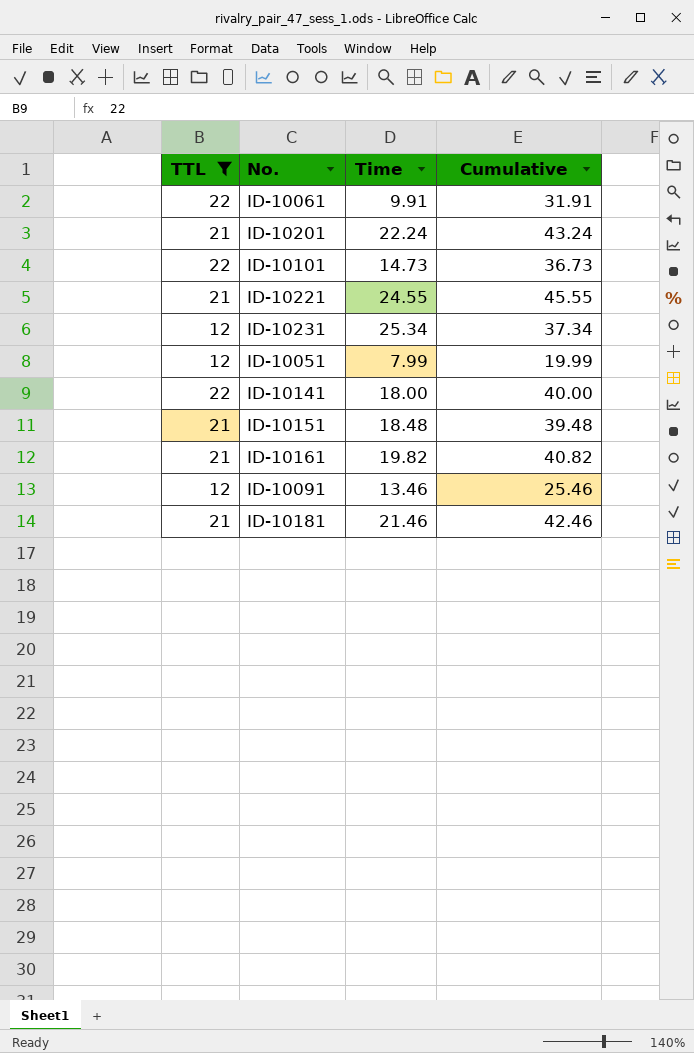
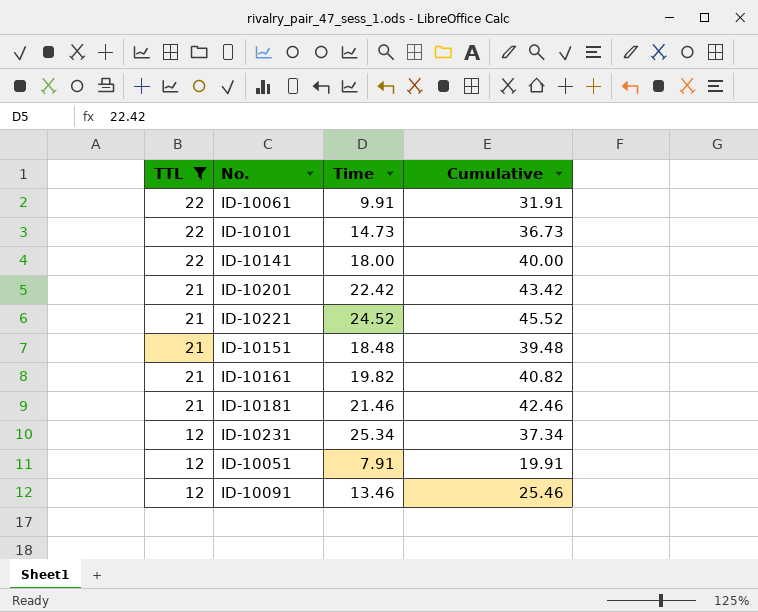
row order: none -> TTL descending
ID-10201 | Time: 22.24 -> 22.42
ID-10201 | Cumulative: 43.24 -> 43.42
ID-10221 | Time: 24.55 -> 24.52
ID-10221 | Cumulative: 45.55 -> 45.52
ID-10051 | Time: 7.99 -> 7.91
ID-10051 | Cumulative: 19.99 -> 19.91

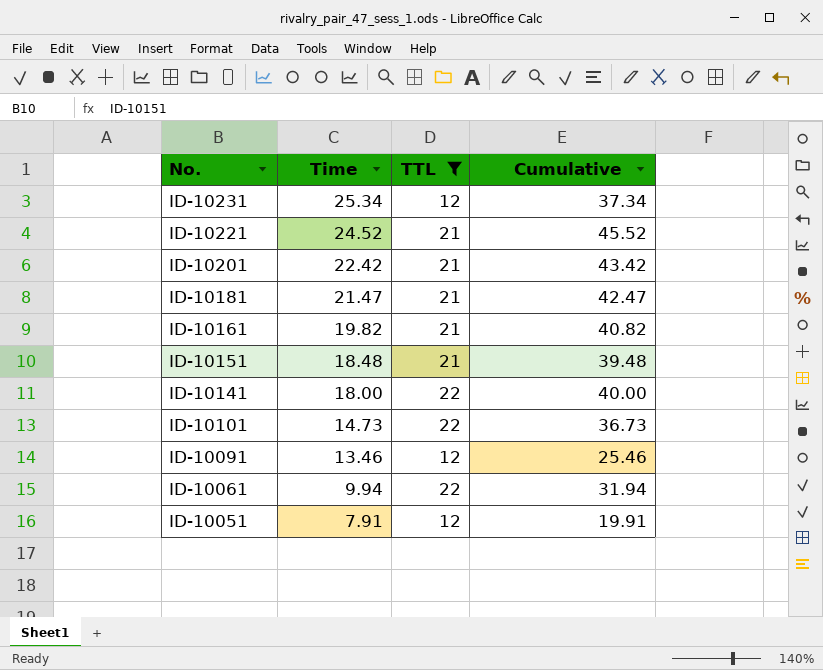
row order: TTL descending -> No. descending
column TTL | position: 1 -> 3
ID-10181 | Time: 21.46 -> 21.47
ID-10181 | Cumulative: 42.46 -> 42.47
ID-10061 | Time: 9.91 -> 9.94
ID-10061 | Cumulative: 31.91 -> 31.94

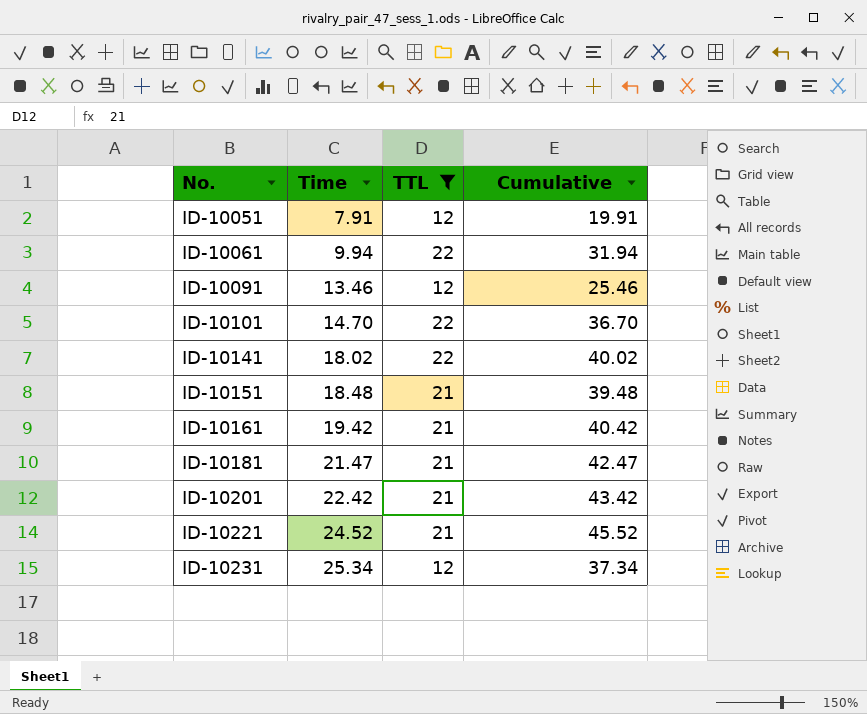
row order: No. descending -> No. ascending
ID-10101 | Time: 14.73 -> 14.70
ID-10101 | Cumulative: 36.73 -> 36.70
ID-10141 | Time: 18.00 -> 18.02
ID-10141 | Cumulative: 40.00 -> 40.02
ID-10161 | Time: 19.82 -> 19.42
ID-10161 | Cumulative: 40.82 -> 40.42

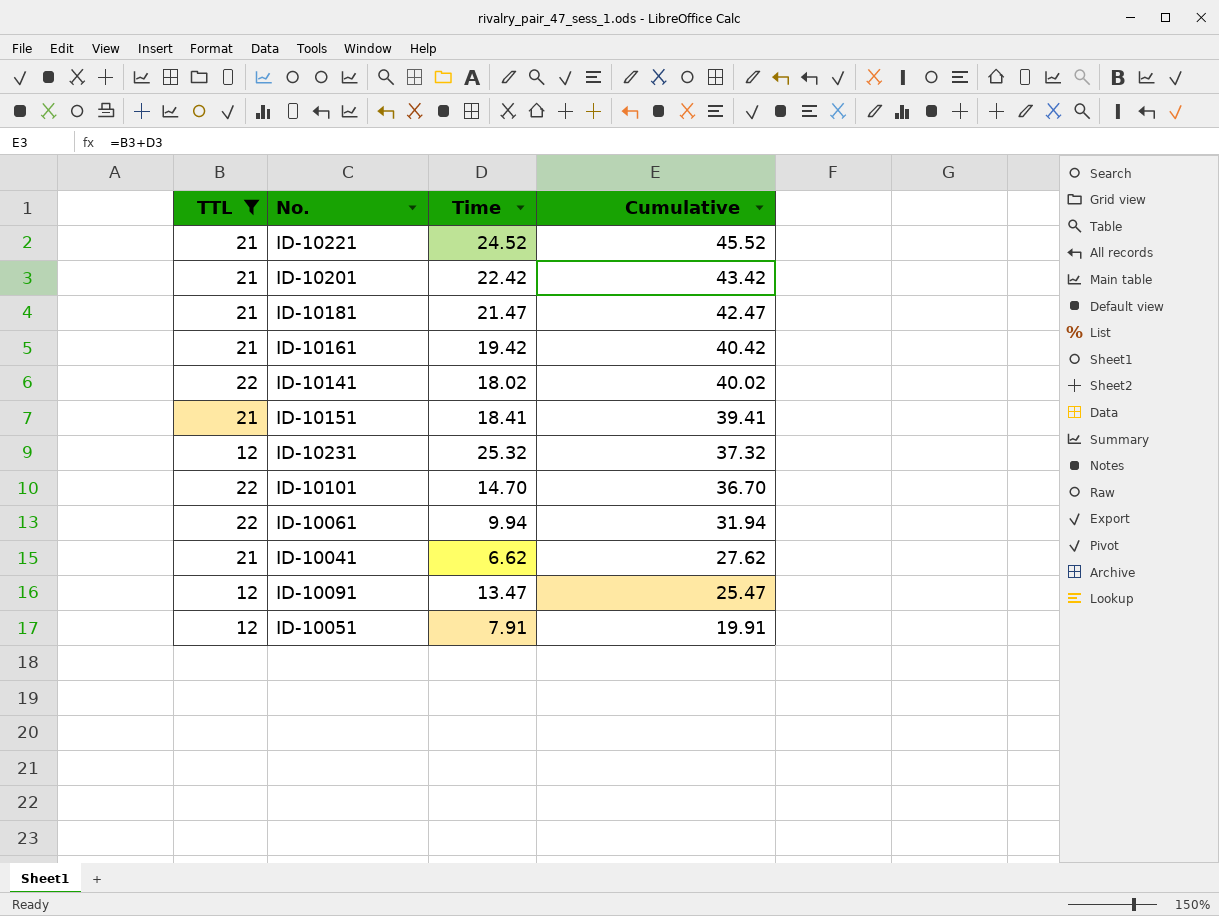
row order: No. ascending -> Cumulative descending
column TTL | position: 3 -> 1
ID-10151 | Time: 18.48 -> 18.41
ID-10151 | Cumulative: 39.48 -> 39.41
ID-10231 | Time: 25.34 -> 25.32
ID-10231 | Cumulative: 37.34 -> 37.32
row ID-10041: none -> 21 | 6.62 | 27.62
ID-10091 | Time: 13.46 -> 13.47
ID-10091 | Cumulative: 25.46 -> 25.47

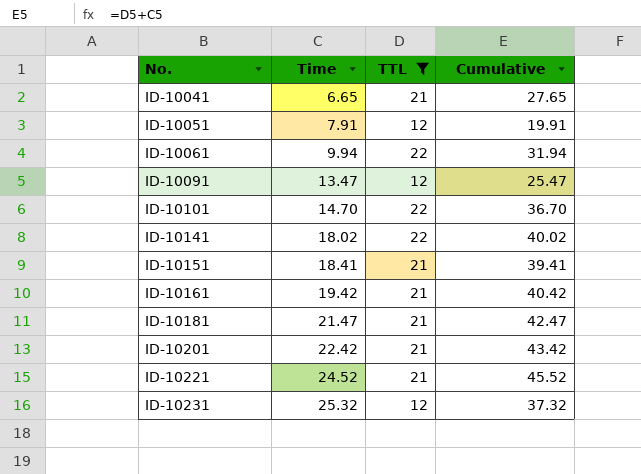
row order: Cumulative descending -> No. ascending
column TTL | position: 1 -> 3
ID-10041 | Time: 6.62 -> 6.65
ID-10041 | Cumulative: 27.62 -> 27.65

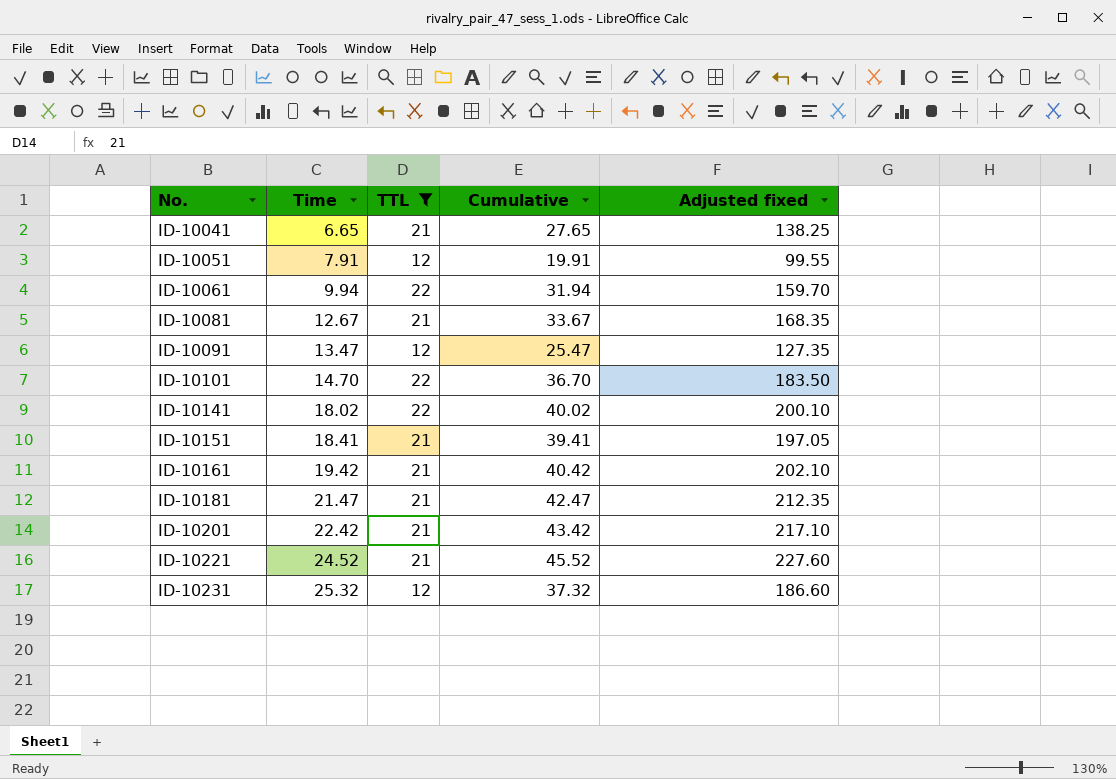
column Adjusted fixed | formula: none -> [Cumulative] * 5
row ID-10081: none -> 12.67 | 21 | 33.67 | 168.35

